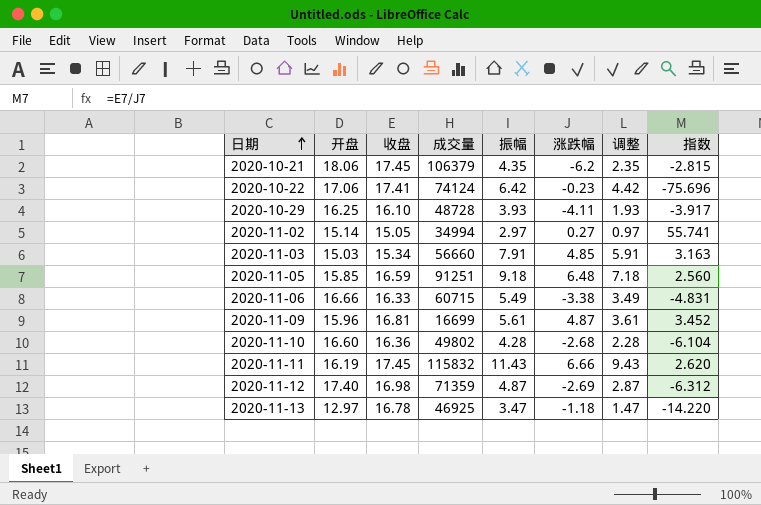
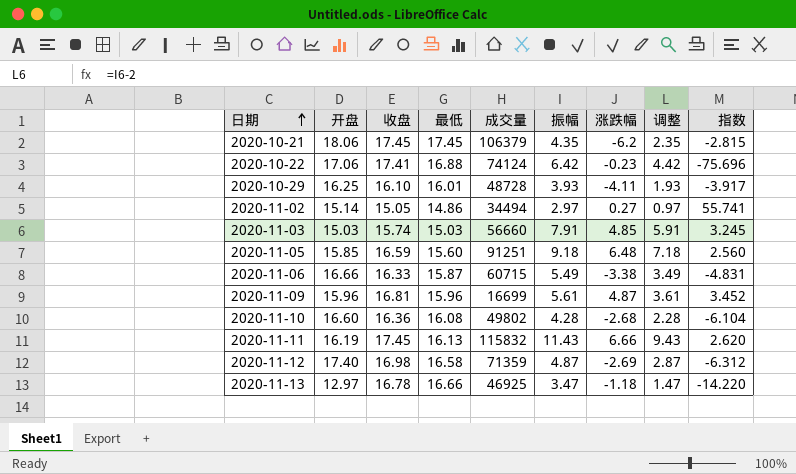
column 最低 | position: none -> 4
2020-11-02 | 成交量: 34994 -> 34494
2020-11-03 | 收盘: 15.34 -> 15.74
2020-11-03 | 指数: 3.163 -> 3.245

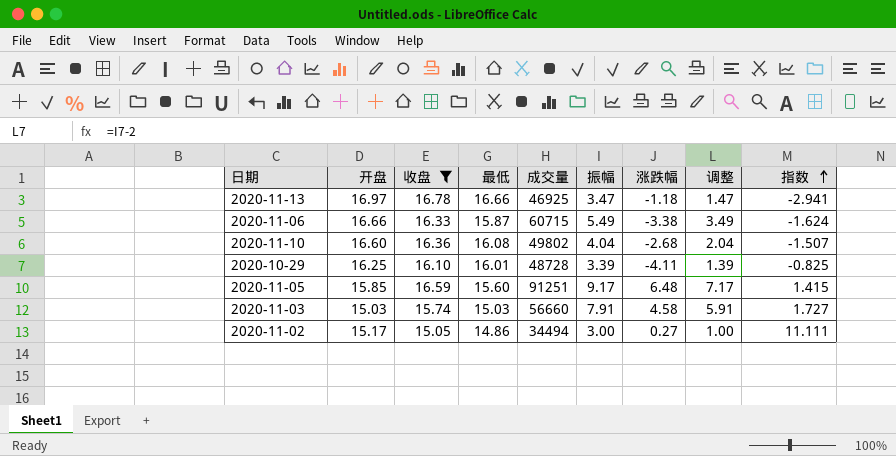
filter: none -> 收盘 <= 16.78
row order: 日期 ascending -> 指数 ascending
column 指数 | formula: [收盘] / [涨跌幅] -> [振幅] / [涨跌幅]
2020-11-13 | 开盘: 12.97 -> 16.97
2020-11-10 | 振幅: 4.28 -> 4.04
2020-11-10 | 调整: 2.28 -> 2.04
2020-10-29 | 振幅: 3.93 -> 3.39
2020-10-29 | 调整: 1.93 -> 1.39
2020-11-05 | 振幅: 9.18 -> 9.17
2020-11-05 | 调整: 7.18 -> 7.17
2020-11-03 | 涨跌幅: 4.85 -> 4.58
2020-11-02 | 开盘: 15.14 -> 15.17
2020-11-02 | 振幅: 2.97 -> 3.00
2020-11-02 | 调整: 0.97 -> 1.00

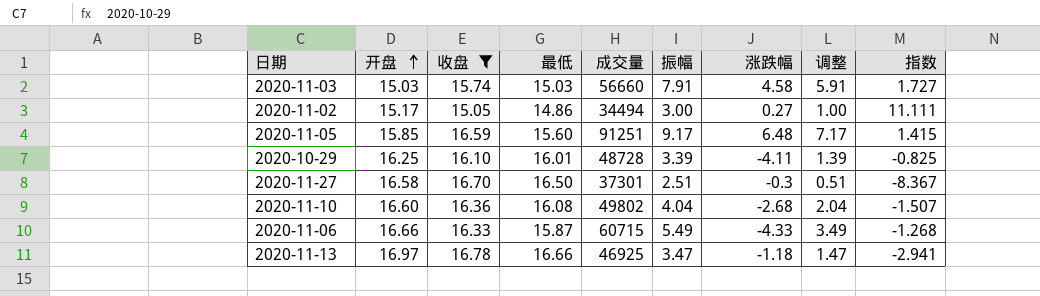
row order: 指数 ascending -> 开盘 ascending
row 2020-11-27: none -> 16.58 | 16.70 | 16.50 | 37301 | 2.51 | -0.3 | 0.51 | -8.367
2020-11-06 | 涨跌幅: -3.38 -> -4.33
2020-11-06 | 指数: -1.624 -> -1.268

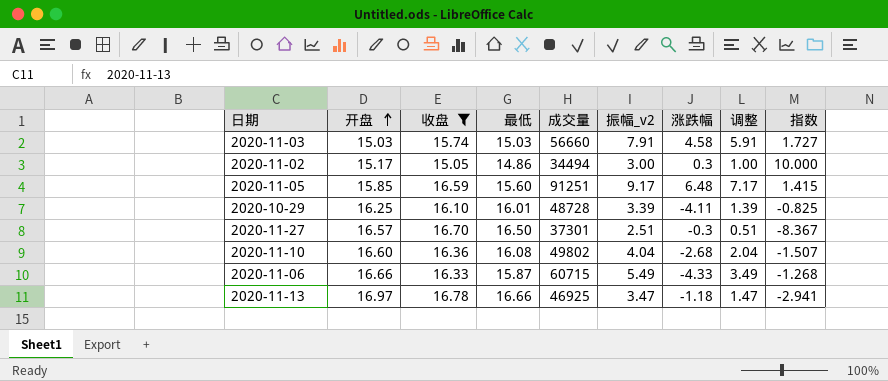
column name: 振幅 -> 振幅_v2
2020-11-02 | 涨跌幅: 0.27 -> 0.3
2020-11-02 | 指数: 11.111 -> 10.000
2020-11-27 | 开盘: 16.58 -> 16.57

